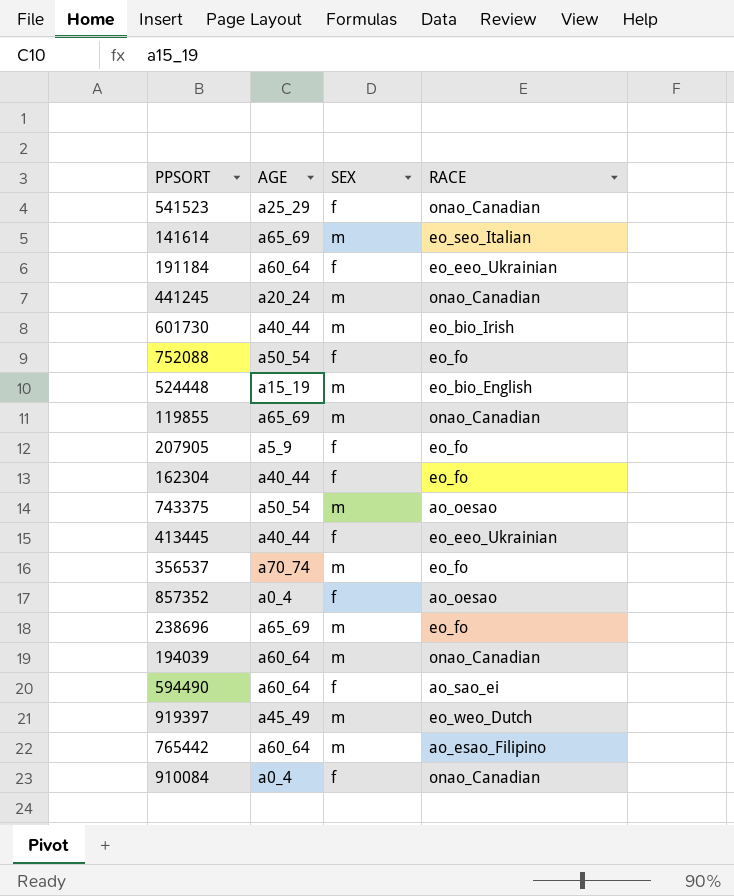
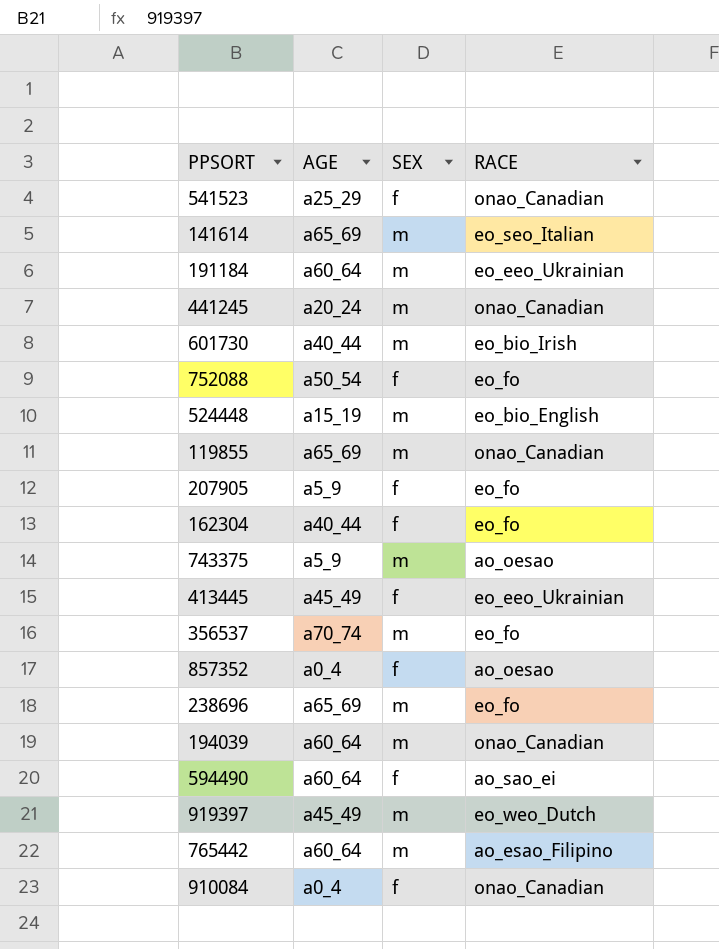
191184 | SEX: f -> m
743375 | AGE: a50_54 -> a5_9
413445 | AGE: a40_44 -> a45_49

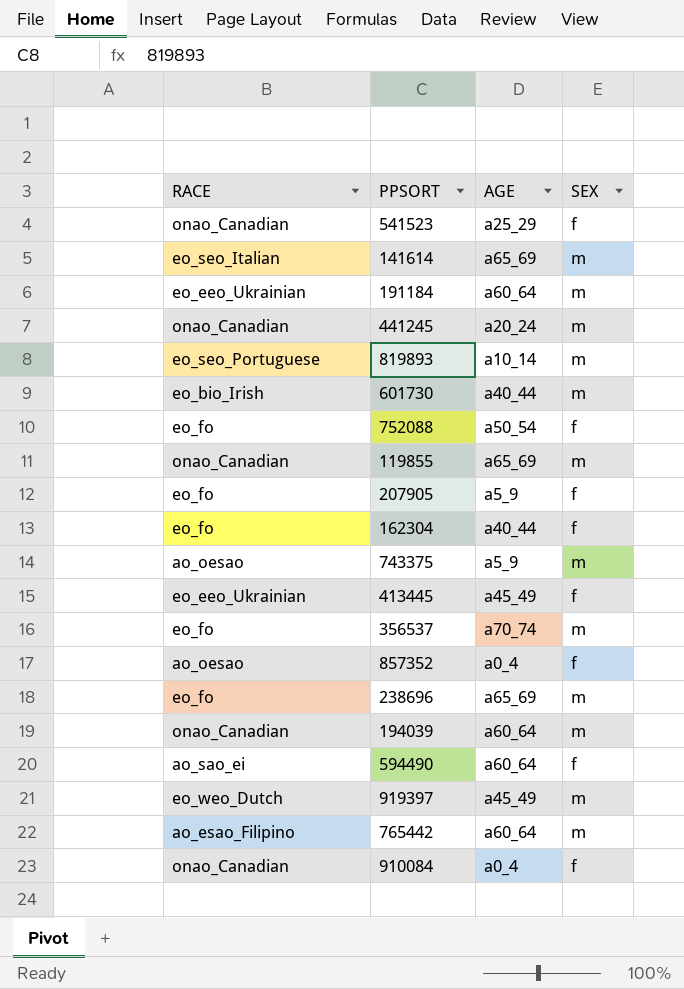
column RACE | position: 4 -> 1
row 524448: a15_19 | m | eo_bio_English -> none
row 819893: none -> eo_seo_Portuguese | a10_14 | m

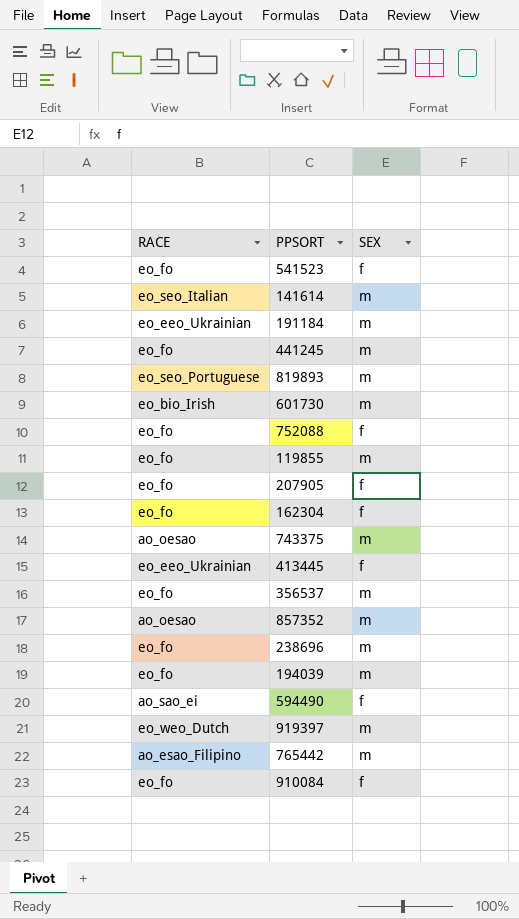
column AGE | position: 3 -> none
541523 | RACE: onao_Canadian -> eo_fo
441245 | RACE: onao_Canadian -> eo_fo
119855 | RACE: onao_Canadian -> eo_fo
857352 | SEX: f -> m
194039 | RACE: onao_Canadian -> eo_fo
910084 | RACE: onao_Canadian -> eo_fo

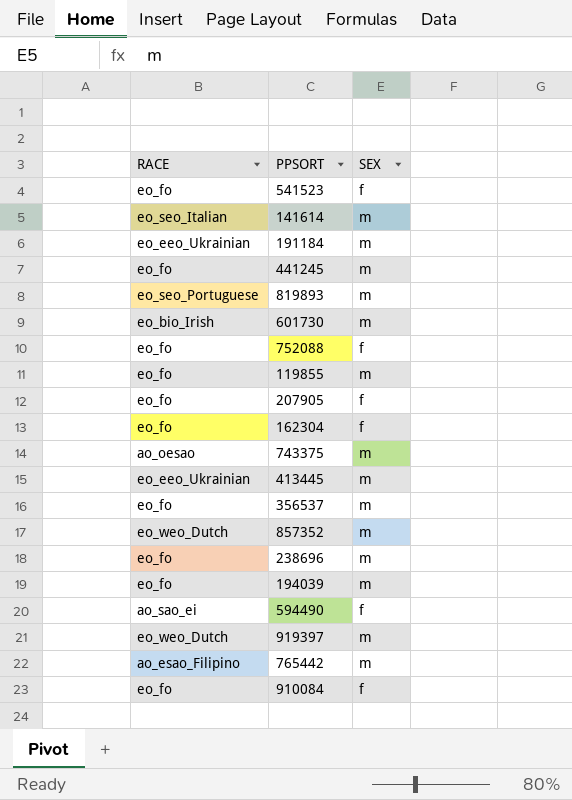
413445 | SEX: f -> m
857352 | RACE: ao_oesao -> eo_weo_Dutch

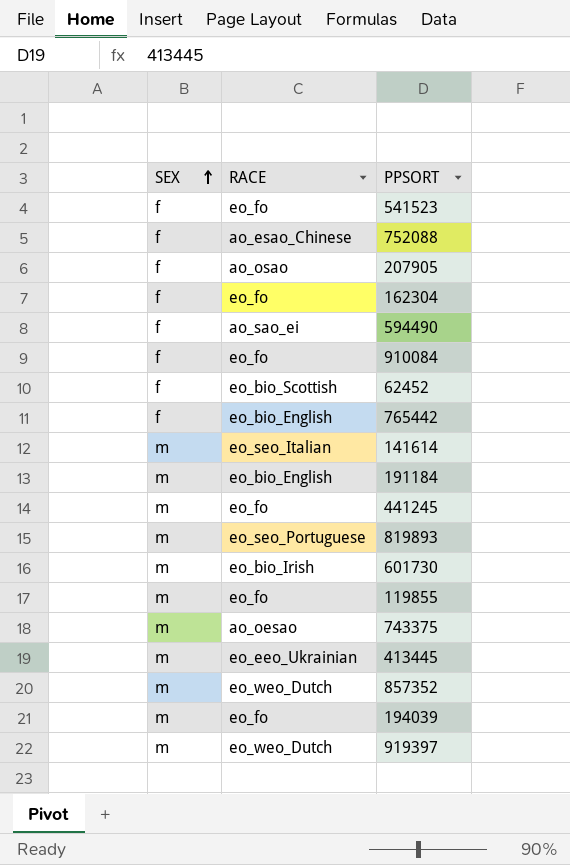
row order: none -> SEX ascending
column SEX | position: 3 -> 1
row 356537: eo_fo | m -> none
row 238696: eo_fo | m -> none
752088 | RACE: eo_fo -> ao_esao_Chinese
207905 | RACE: eo_fo -> ao_osao
row 62452: none -> f | eo_bio_Scottish
765442 | SEX: m -> f
765442 | RACE: ao_esao_Filipino -> eo_bio_English
191184 | RACE: eo_eeo_Ukrainian -> eo_bio_English

